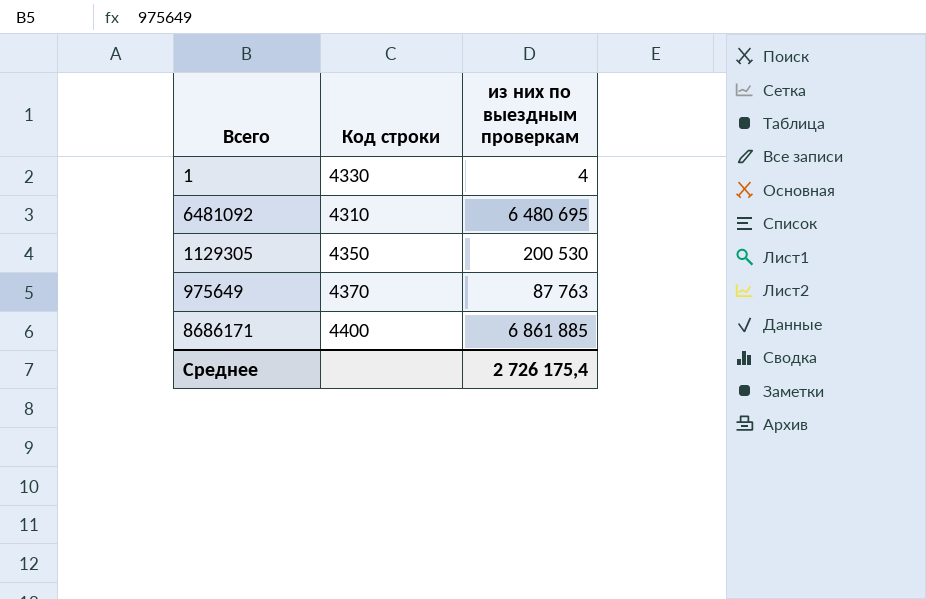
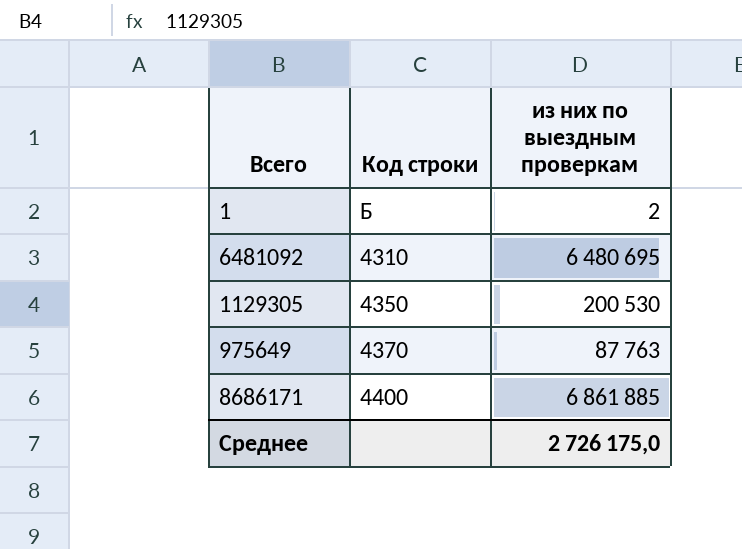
1 | Код строки: 4330 -> Б
1 | из них по выездным проверкам: 4 -> 2
Среднее | из них по выездным проверкам: 2 726 175,4 -> 2 726 175,0

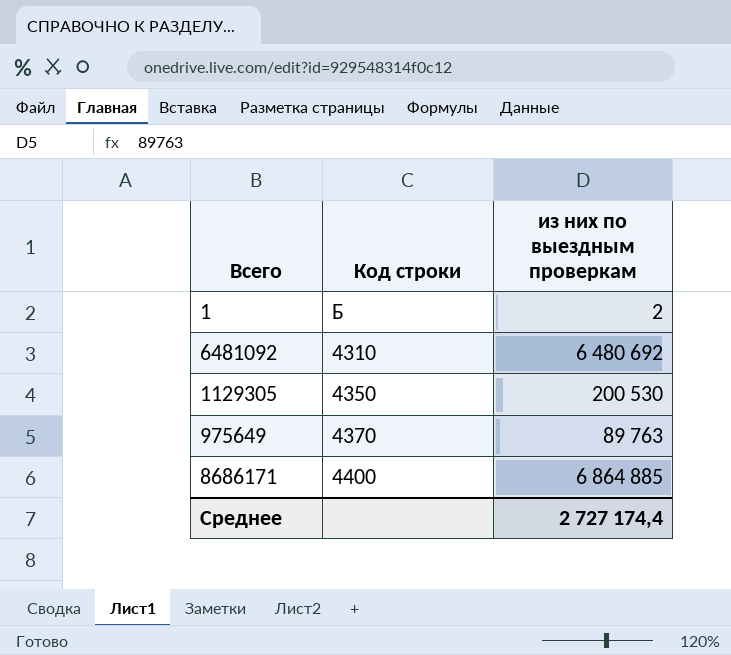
6481092 | из них по выездным проверкам: 6 480 695 -> 6 480 692
975649 | из них по выездным проверкам: 87 763 -> 89 763
8686171 | из них по выездным проверкам: 6 861 885 -> 6 864 885
Среднее | из них по выездным проверкам: 2 726 175,0 -> 2 727 174,4

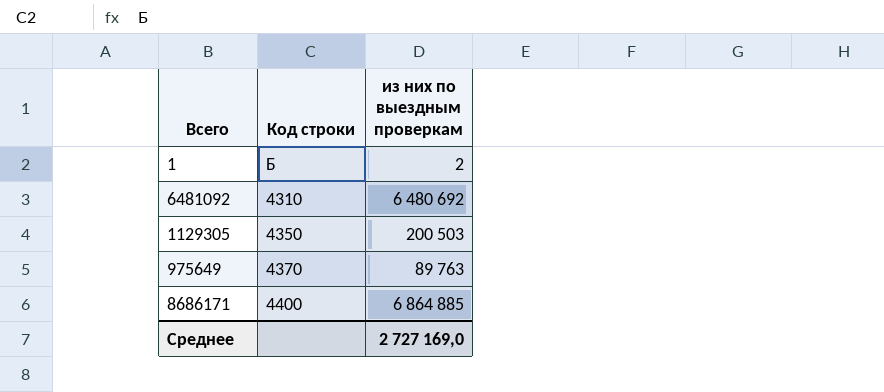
1129305 | из них по выездным проверкам: 200 530 -> 200 503
Среднее | из них по выездным проверкам: 2 727 174,4 -> 2 727 169,0

